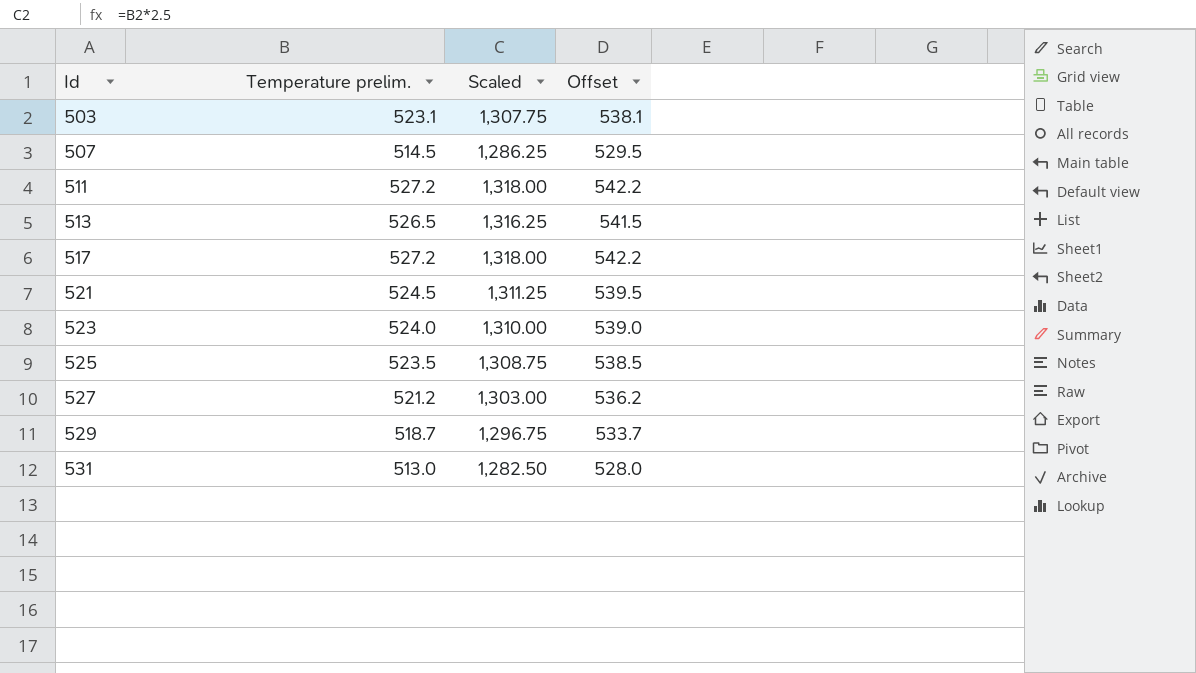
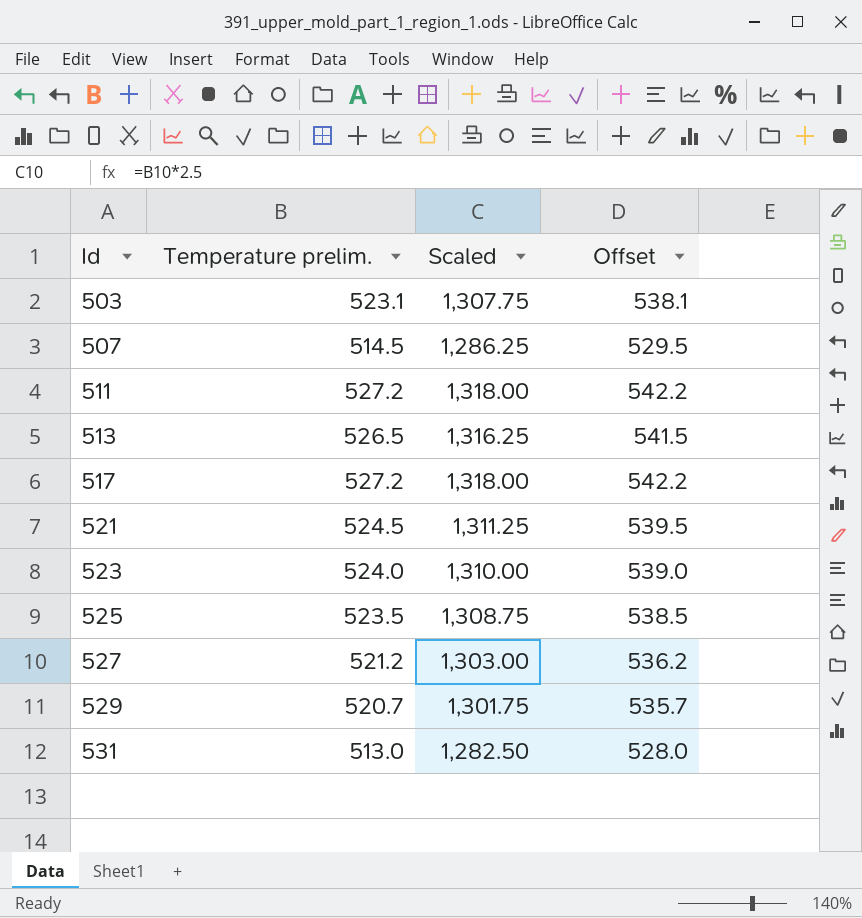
529 | Temperature prelim.: 518.7 -> 520.7
529 | Scaled: 1,296.75 -> 1,301.75
529 | Offset: 533.7 -> 535.7

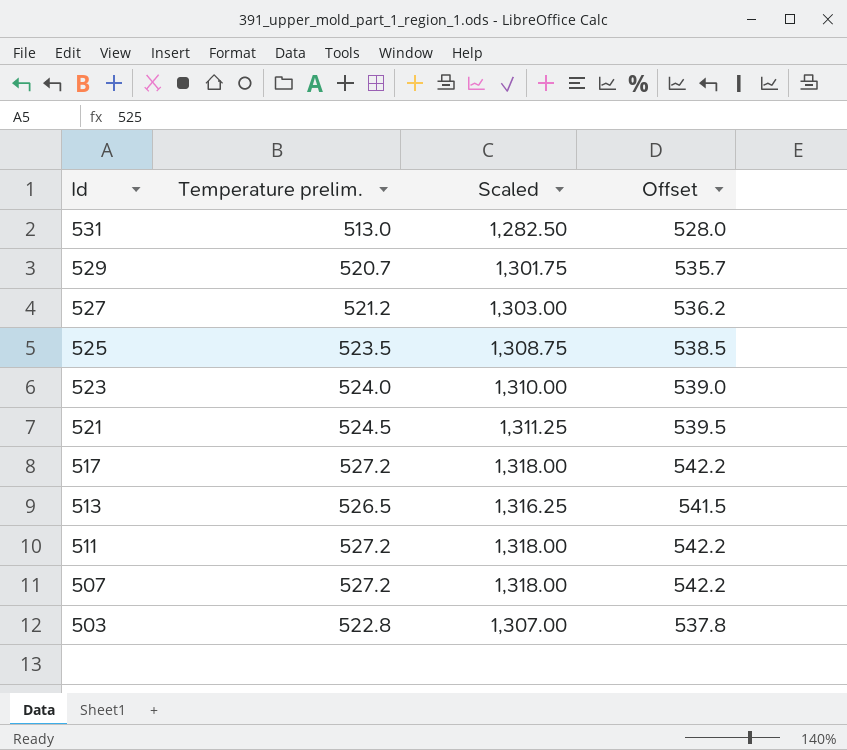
row order: Id ascending -> Id descending
507 | Temperature prelim.: 514.5 -> 527.2
507 | Scaled: 1,286.25 -> 1,318.00
507 | Offset: 529.5 -> 542.2
503 | Temperature prelim.: 523.1 -> 522.8
503 | Scaled: 1,307.75 -> 1,307.00
503 | Offset: 538.1 -> 537.8

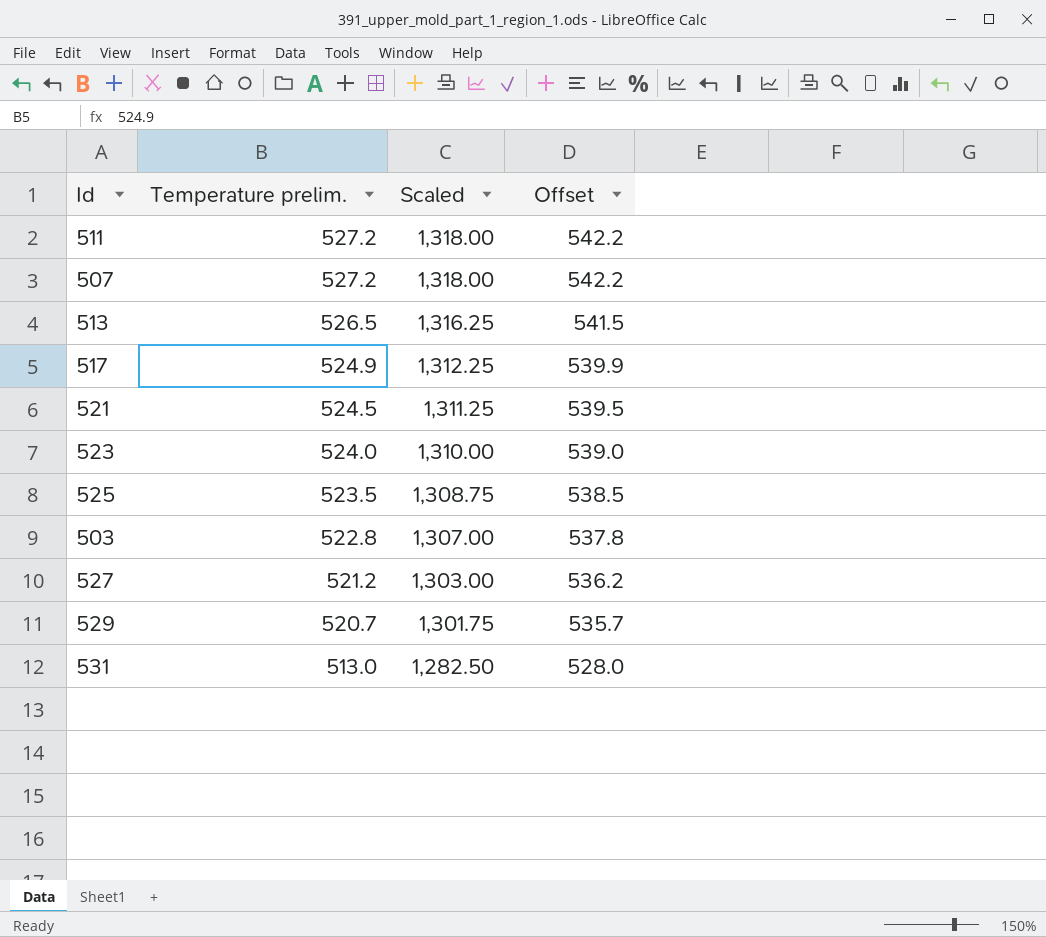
row order: Id descending -> Temperature prelim. descending
517 | Temperature prelim.: 527.2 -> 524.9
517 | Scaled: 1,318.00 -> 1,312.25
517 | Offset: 542.2 -> 539.9

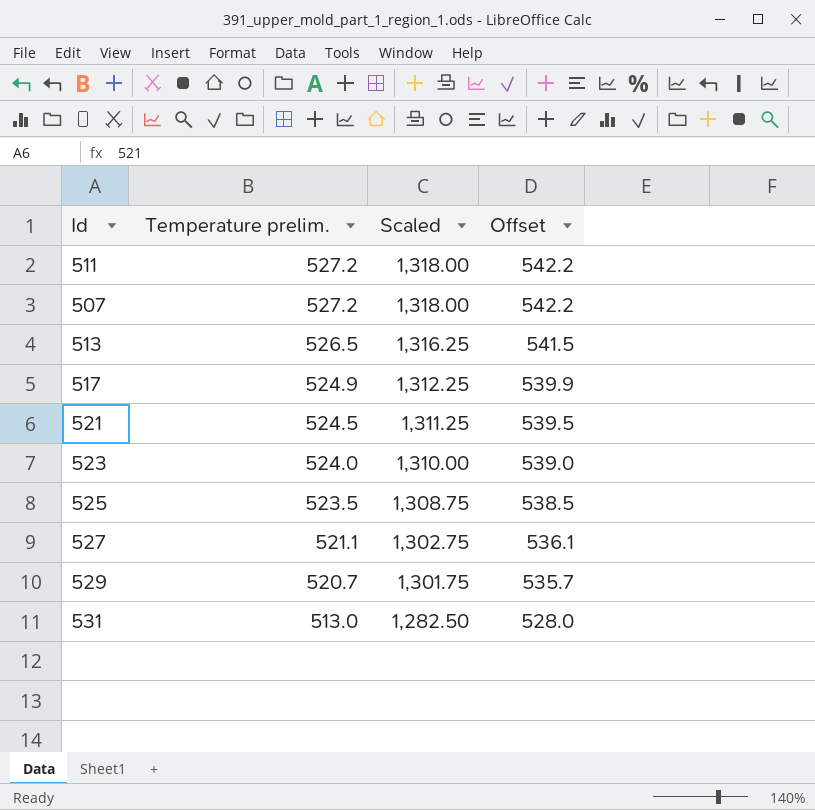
row 503: 522.8 | 1,307.00 | 537.8 -> none
527 | Temperature prelim.: 521.2 -> 521.1
527 | Scaled: 1,303.00 -> 1,302.75
527 | Offset: 536.2 -> 536.1

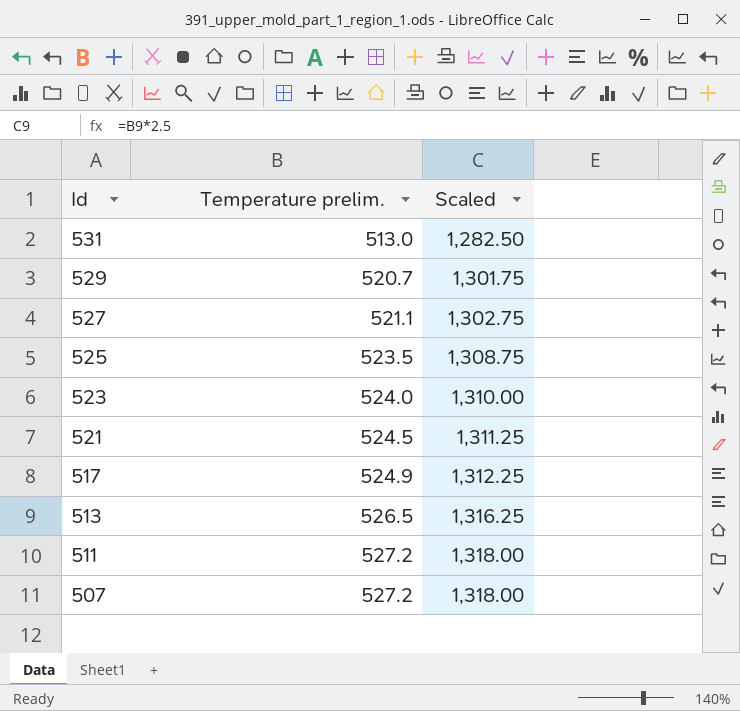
row order: Temperature prelim. descending -> Id descending
column Offset | formula: [Temperature prelim.] + 15 -> none

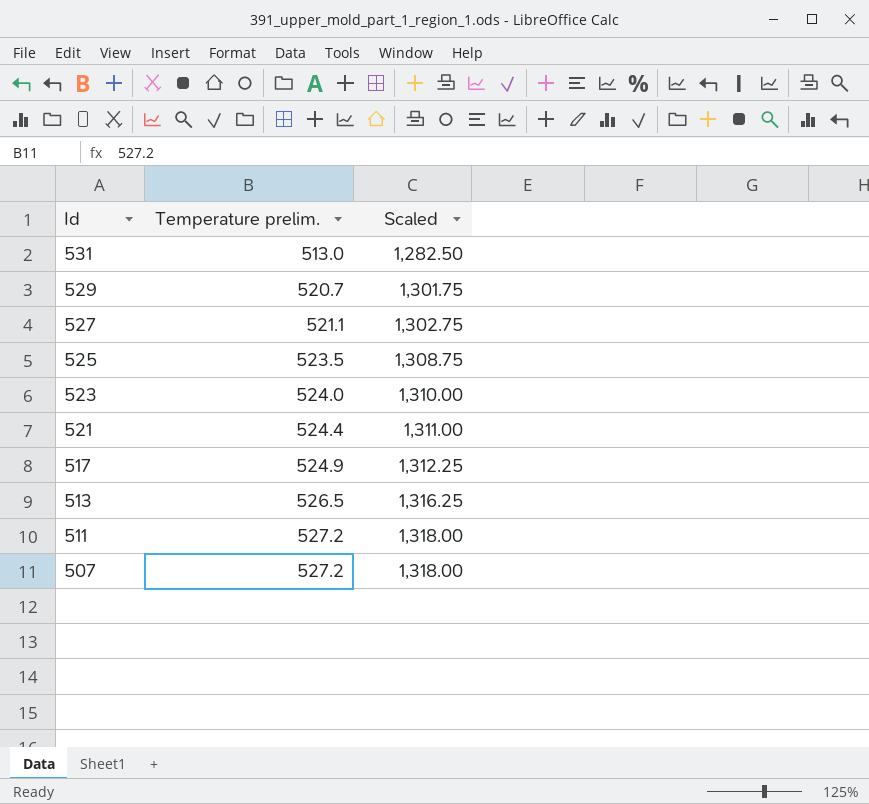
521 | Temperature prelim.: 524.5 -> 524.4
521 | Scaled: 1,311.25 -> 1,311.00

